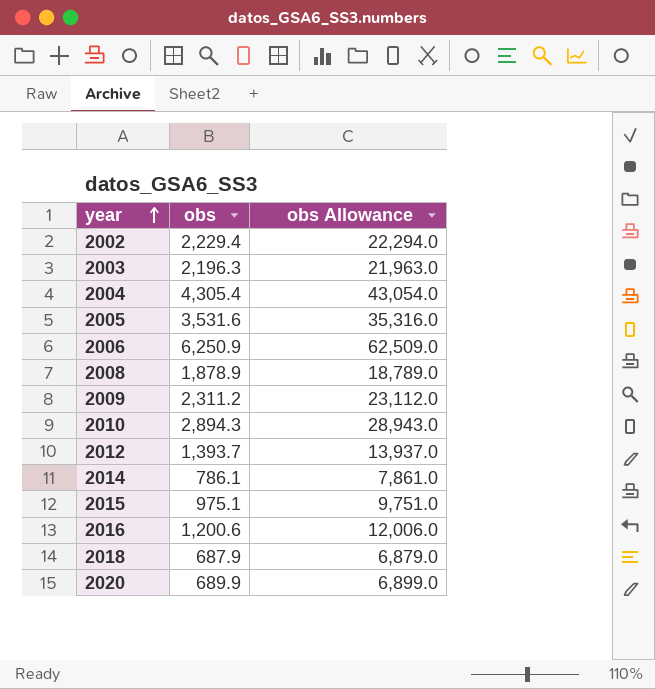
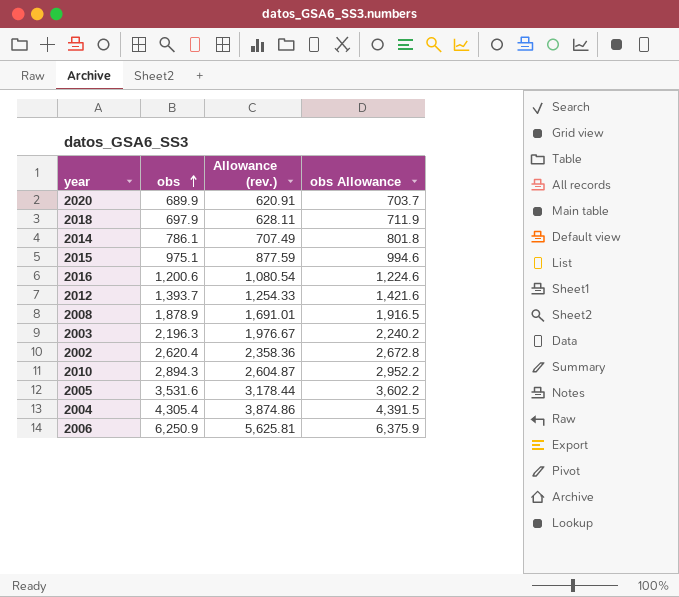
row order: year ascending -> obs ascending
column Allowance (rev.) | formula: none -> [obs] * 0.9
column obs Allowance | formula: [obs] * 10 -> [obs] * 1.02
row 2009: 2,311.2 | 23,112.0 -> none
2018 | obs: 687.9 -> 697.9
2002 | obs: 2,229.4 -> 2,620.4

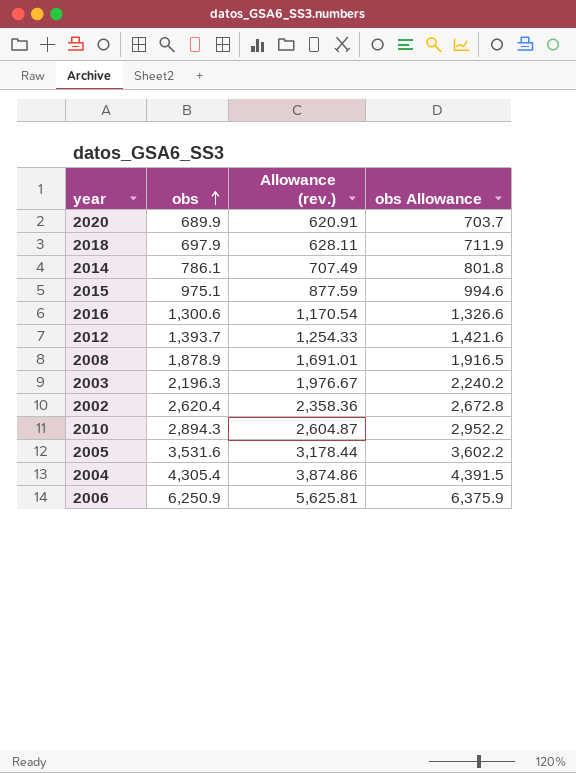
2016 | obs: 1,200.6 -> 1,300.6
2016 | Allowance (rev.): 1,080.54 -> 1,170.54
2016 | obs Allowance: 1,224.6 -> 1,326.6

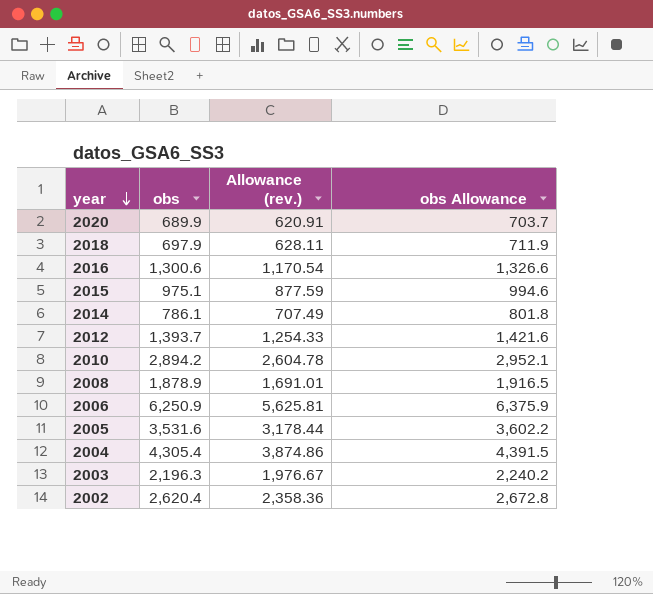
row order: obs ascending -> year descending
2010 | obs: 2,894.3 -> 2,894.2
2010 | Allowance (rev.): 2,604.87 -> 2,604.78
2010 | obs Allowance: 2,952.2 -> 2,952.1

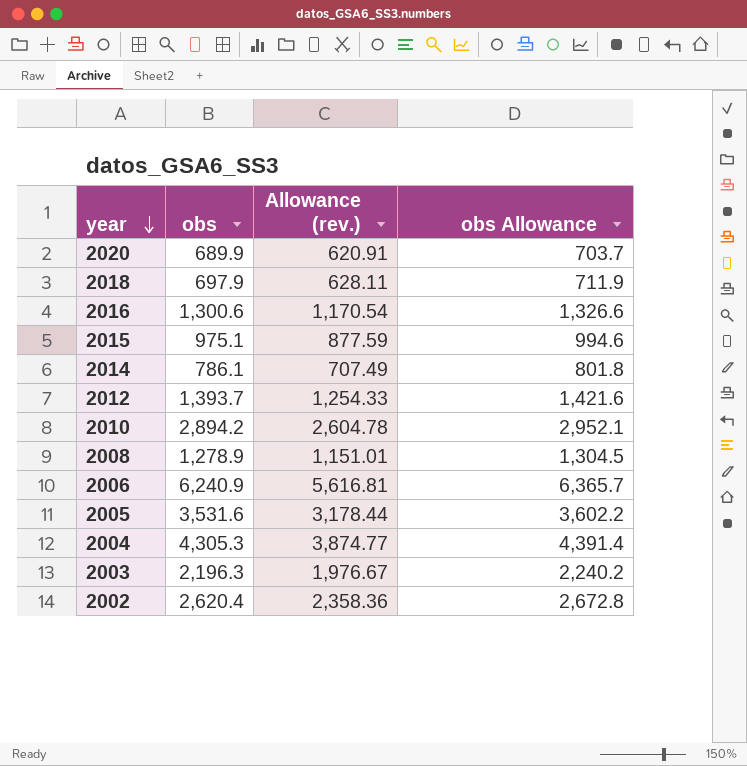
2008 | obs: 1,878.9 -> 1,278.9
2008 | Allowance (rev.): 1,691.01 -> 1,151.01
2008 | obs Allowance: 1,916.5 -> 1,304.5
2006 | obs: 6,250.9 -> 6,240.9
2006 | Allowance (rev.): 5,625.81 -> 5,616.81
2006 | obs Allowance: 6,375.9 -> 6,365.7
2004 | obs: 4,305.4 -> 4,305.3
2004 | Allowance (rev.): 3,874.86 -> 3,874.77
2004 | obs Allowance: 4,391.5 -> 4,391.4

